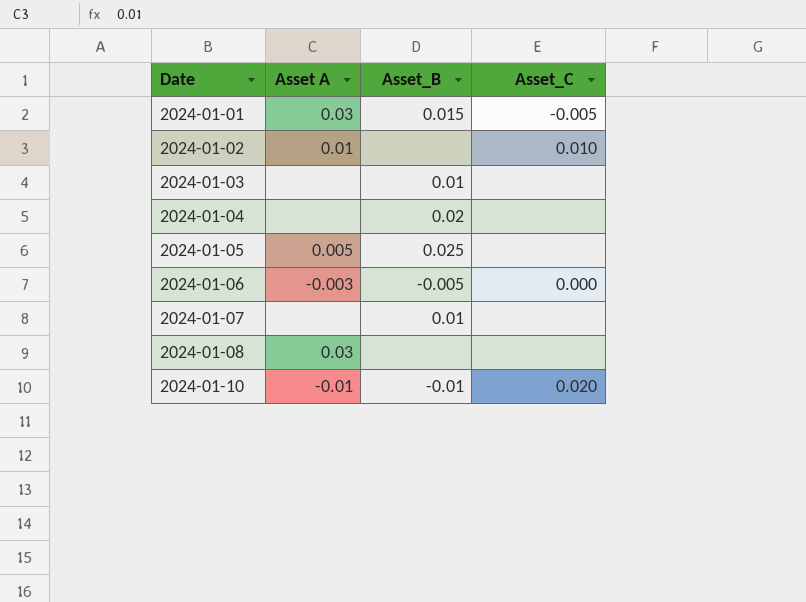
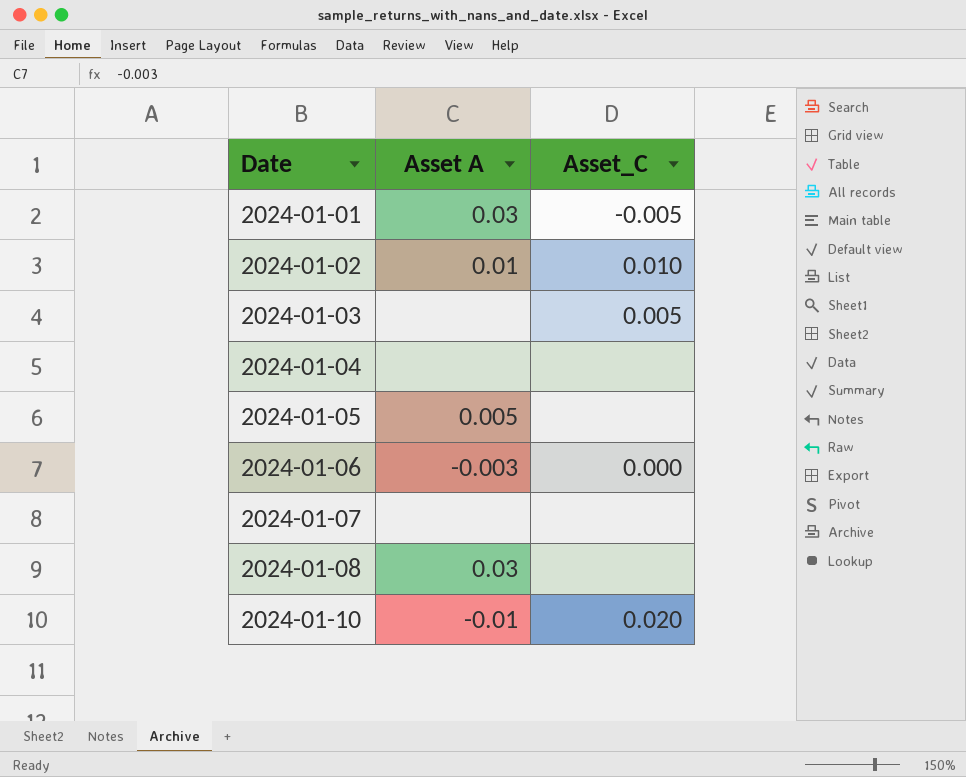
column Asset_B | position: 3 -> none
2024-01-03 | Asset_C: none -> 0.005

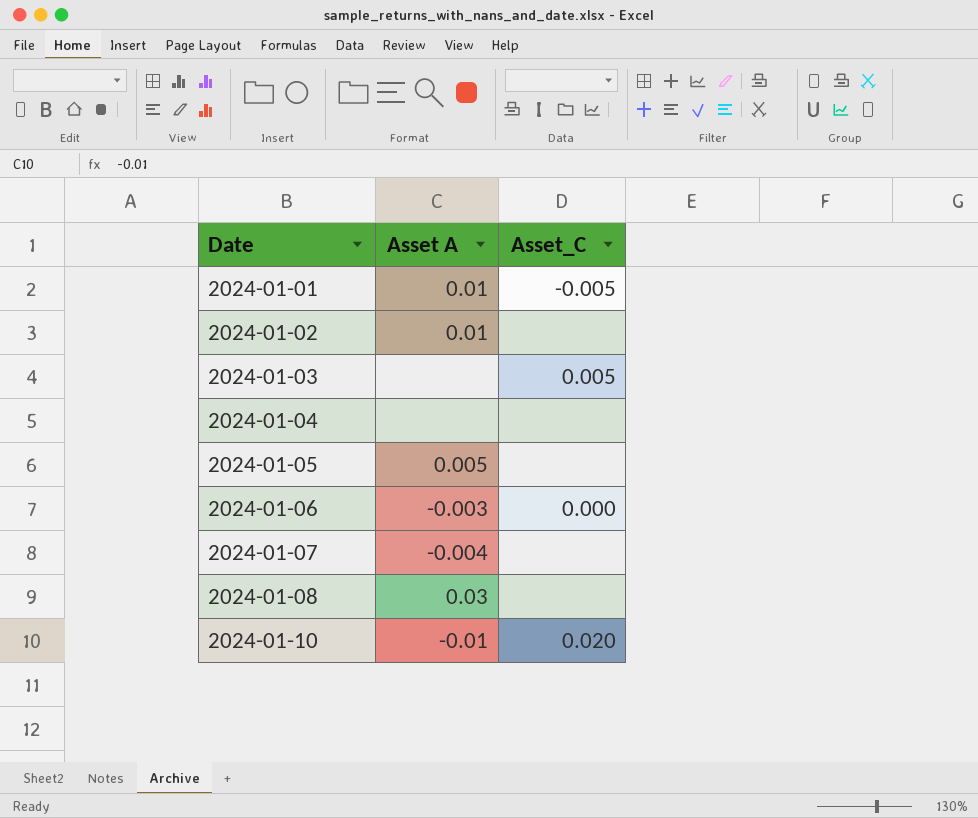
2024-01-01 | Asset A: 0.03 -> 0.01
2024-01-02 | Asset_C: 0.010 -> none
2024-01-07 | Asset A: none -> -0.004

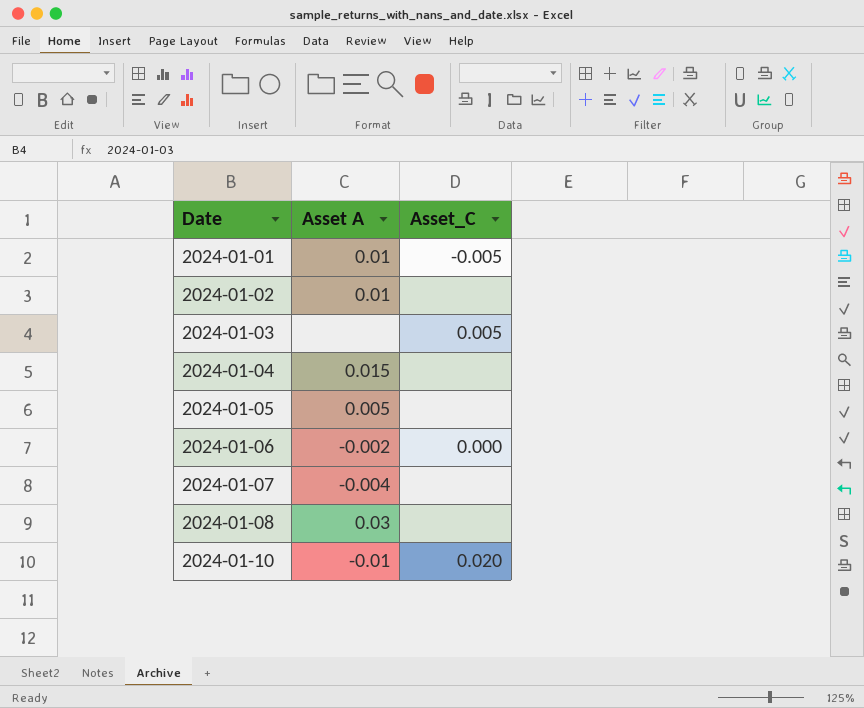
2024-01-04 | Asset A: none -> 0.015
2024-01-06 | Asset A: -0.003 -> -0.002

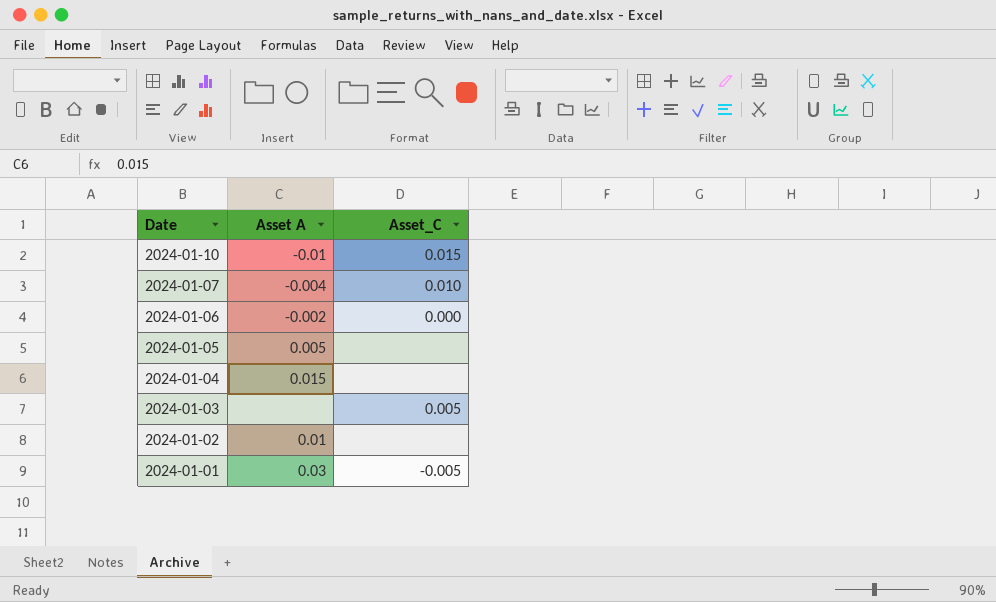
row order: Date ascending -> Date descending
row 2024-01-08: 0.03 | none -> none
2024-01-10 | Asset_C: 0.020 -> 0.015
2024-01-07 | Asset_C: none -> 0.010
2024-01-01 | Asset A: 0.01 -> 0.03

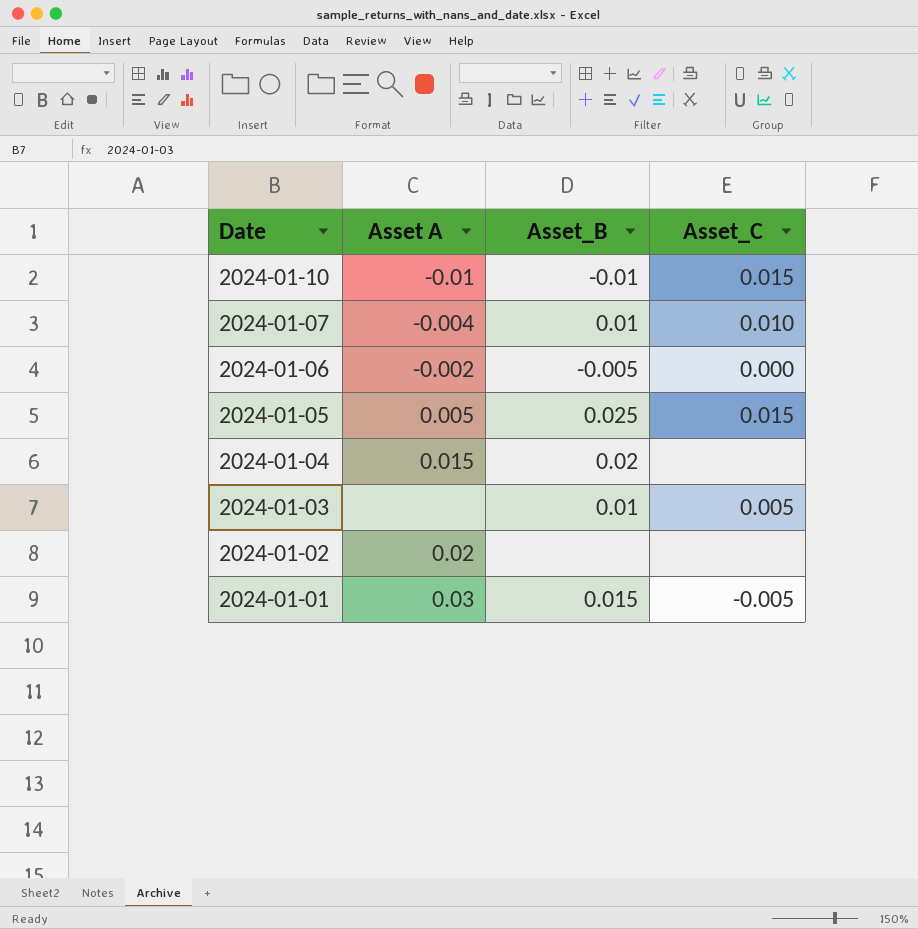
column Asset_B | position: none -> 3
2024-01-05 | Asset_C: none -> 0.015
2024-01-02 | Asset A: 0.01 -> 0.02

